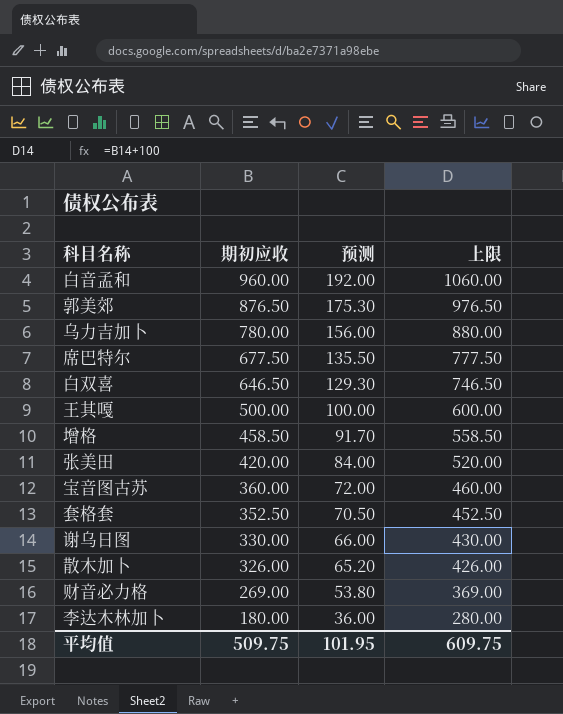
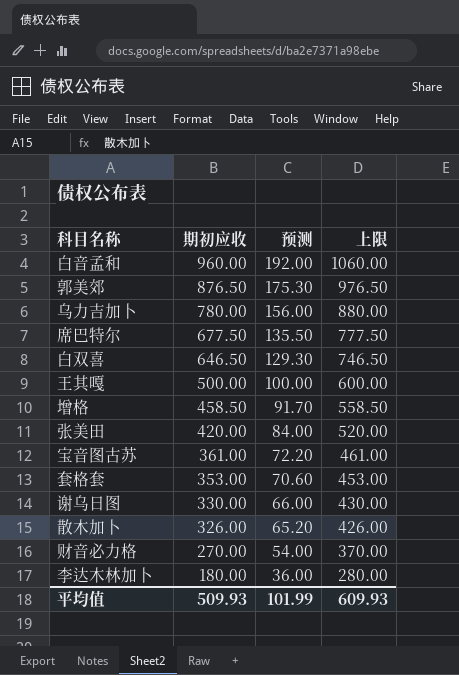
宝音图古苏 | 期初应收: 360.00 -> 361.00
宝音图古苏 | 预测: 72.00 -> 72.20
宝音图古苏 | 上限: 460.00 -> 461.00
套格套 | 期初应收: 352.50 -> 353.00
套格套 | 预测: 70.50 -> 70.60
套格套 | 上限: 452.50 -> 453.00
财音必力格 | 期初应收: 269.00 -> 270.00
财音必力格 | 预测: 53.80 -> 54.00
财音必力格 | 上限: 369.00 -> 370.00
平均值 | 期初应收: 509.75 -> 509.93
平均值 | 预测: 101.95 -> 101.99
平均值 | 上限: 609.75 -> 609.93

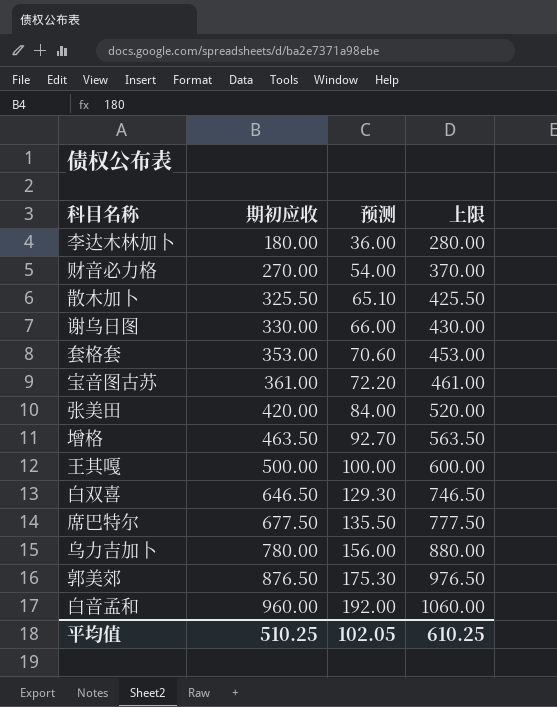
row order: 期初应收 descending -> 期初应收 ascending
散木加卜 | 期初应收: 326.00 -> 325.50
散木加卜 | 预测: 65.20 -> 65.10
散木加卜 | 上限: 426.00 -> 425.50
增格 | 期初应收: 458.50 -> 463.50
增格 | 预测: 91.70 -> 92.70
增格 | 上限: 558.50 -> 563.50
平均值 | 期初应收: 509.93 -> 510.25
平均值 | 预测: 101.99 -> 102.05
平均值 | 上限: 609.93 -> 610.25

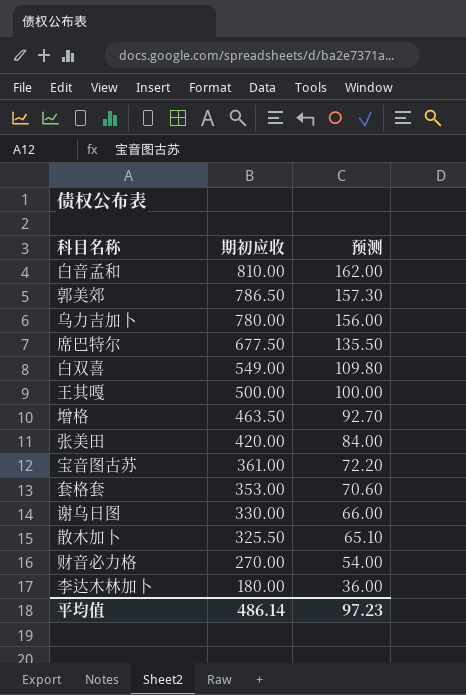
row order: 期初应收 ascending -> 期初应收 descending
column 上限 | formula: [期初应收] + 100 -> none
白音孟和 | 期初应收: 960.00 -> 810.00
白音孟和 | 预测: 192.00 -> 162.00
郭美郊 | 期初应收: 876.50 -> 786.50
郭美郊 | 预测: 175.30 -> 157.30
白双喜 | 期初应收: 646.50 -> 549.00
白双喜 | 预测: 129.30 -> 109.80
平均值 | 期初应收: 510.25 -> 486.14
平均值 | 预测: 102.05 -> 97.23

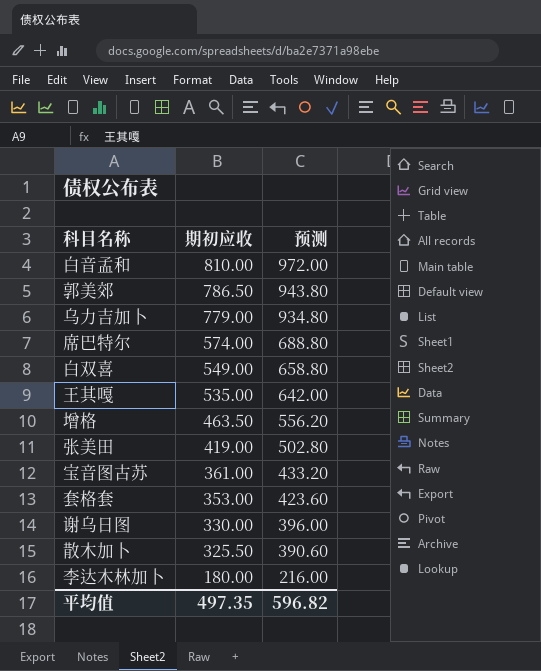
column 预测 | formula: [期初应收] * 0.2 -> [期初应收] * 1.2
row 财音必力格: 270.00 | 54.00 -> none
乌力吉加卜 | 期初应收: 780.00 -> 779.00
席巴特尔 | 期初应收: 677.50 -> 574.00
王其嘎 | 期初应收: 500.00 -> 535.00
张美田 | 期初应收: 420.00 -> 419.00
平均值 | 期初应收: 486.14 -> 497.35
平均值 | 预测: 97.23 -> 596.82

